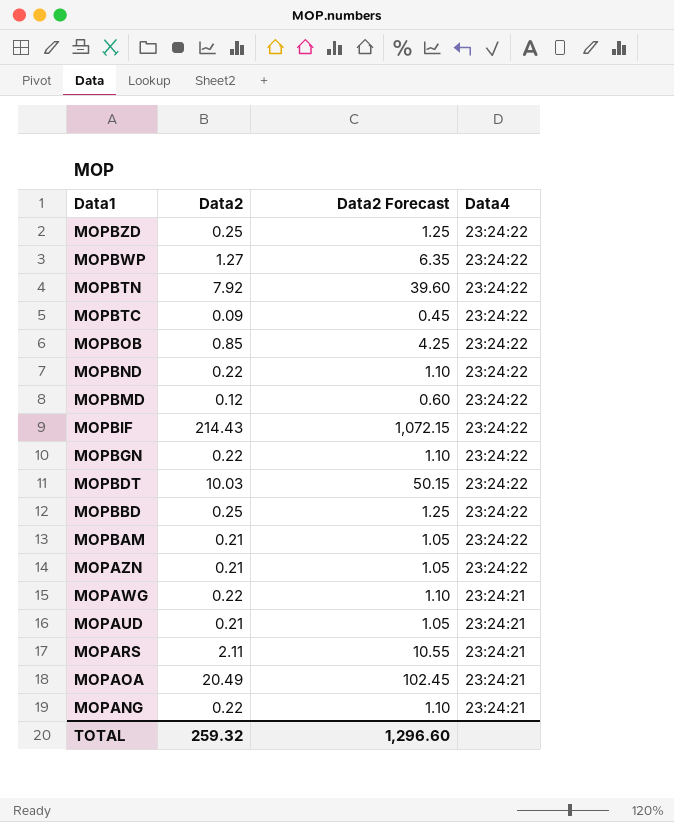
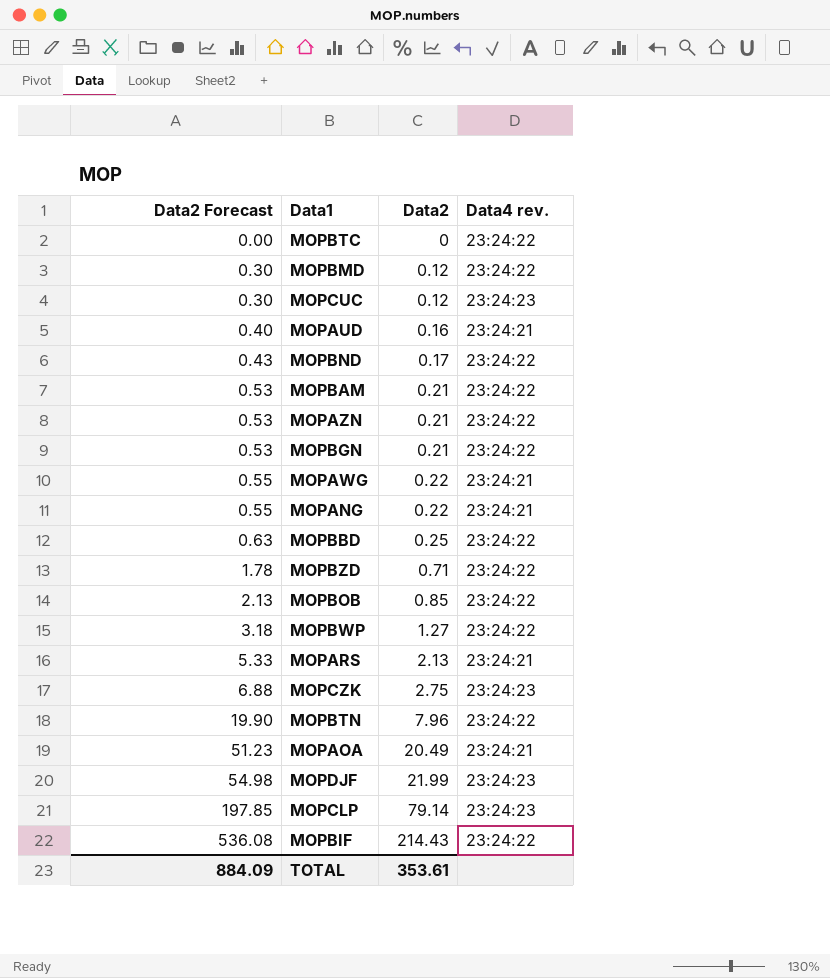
row order: Data1 descending -> Data2 Forecast ascending
column Data2 Forecast | formula: [Data2] * 5 -> [Data2] * 2.5
column Data2 Forecast | position: 3 -> 1
column name: Data4 -> Data4 rev.
row MOPBDT: 10.03 | 50.15 | 23:24:22 -> none
MOPBTC | Data2: 0.09 -> 0
row MOPCUC: none -> 0.30 | 0.12 | 23:24:23
MOPAUD | Data2: 0.21 -> 0.16
MOPBND | Data2: 0.22 -> 0.17
MOPBGN | Data2: 0.22 -> 0.21
MOPBZD | Data2: 0.25 -> 0.71
MOPARS | Data2: 2.11 -> 2.13
row MOPCZK: none -> 6.88 | 2.75 | 23:24:23
MOPBTN | Data2: 7.92 -> 7.96
row MOPDJF: none -> 54.98 | 21.99 | 23:24:23
row MOPCLP: none -> 197.85 | 79.14 | 23:24:23
TOTAL | Data2 Forecast: 1,296.60 -> 884.09
TOTAL | Data2: 259.32 -> 353.61

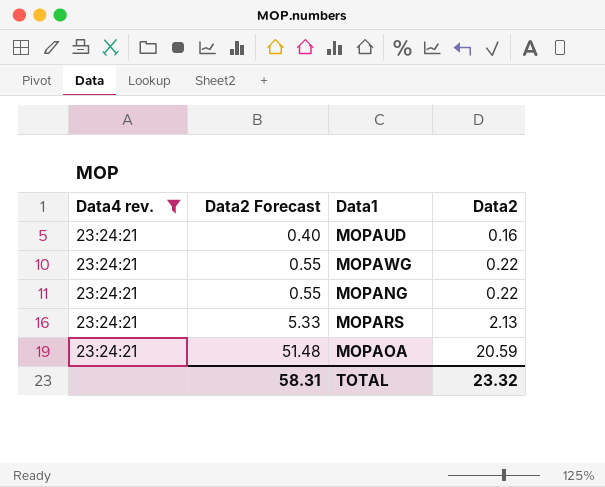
filter: none -> Data4 rev. = 23:24:21
column Data4 rev. | position: 4 -> 1
MOPAOA | Data2 Forecast: 51.23 -> 51.48
MOPAOA | Data2: 20.49 -> 20.59
TOTAL | Data2 Forecast: 884.09 -> 58.31
TOTAL | Data2: 353.61 -> 23.32

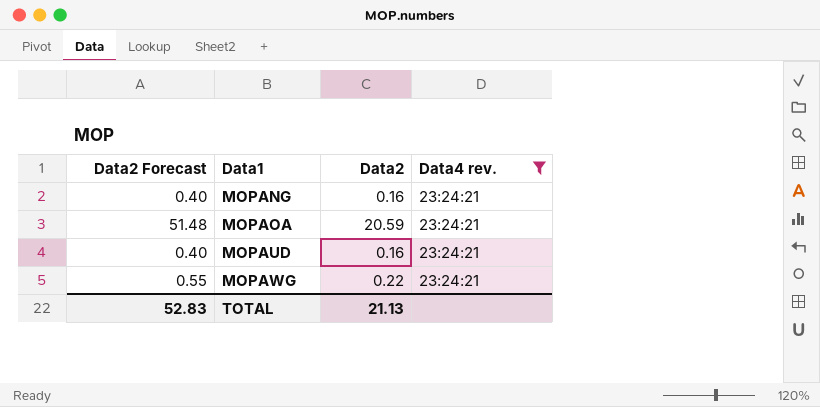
row order: Data2 Forecast ascending -> Data1 ascending
column Data4 rev. | position: 1 -> 4
row MOPARS: 23:24:21 | 5.33 | 2.13 -> none
MOPANG | Data2 Forecast: 0.55 -> 0.40
MOPANG | Data2: 0.22 -> 0.16
TOTAL | Data2 Forecast: 58.31 -> 52.83
TOTAL | Data2: 23.32 -> 21.13

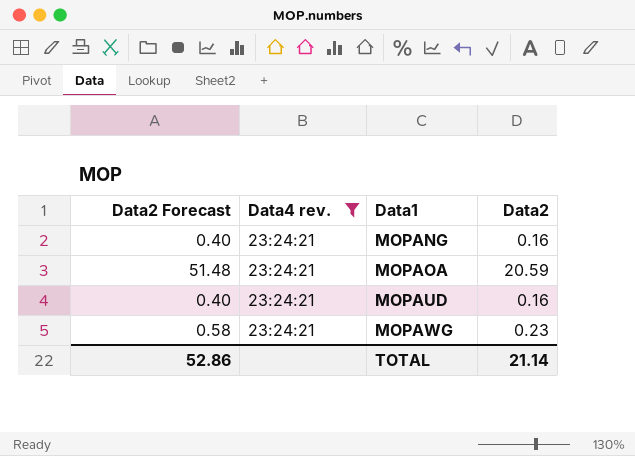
column Data4 rev. | position: 4 -> 2
MOPAWG | Data2 Forecast: 0.55 -> 0.58
MOPAWG | Data2: 0.22 -> 0.23
TOTAL | Data2 Forecast: 52.83 -> 52.86
TOTAL | Data2: 21.13 -> 21.14

